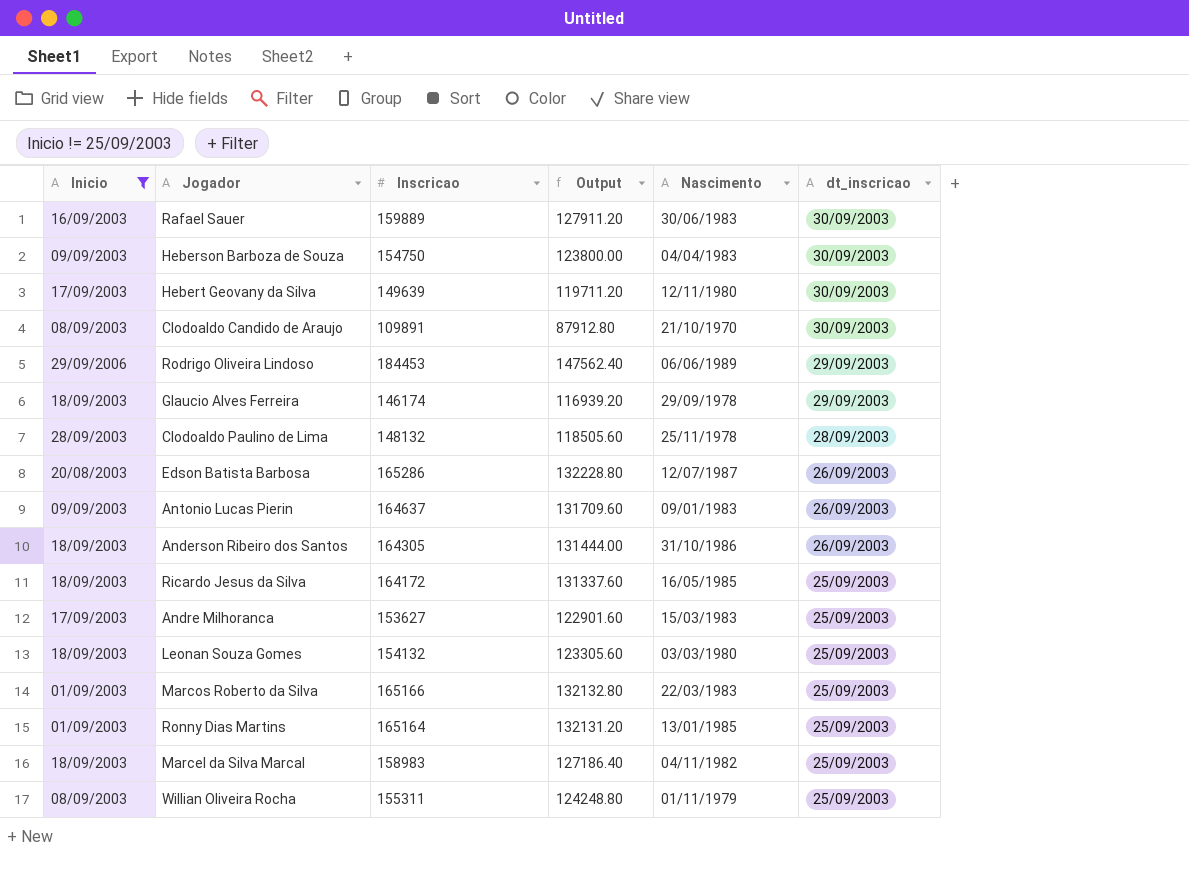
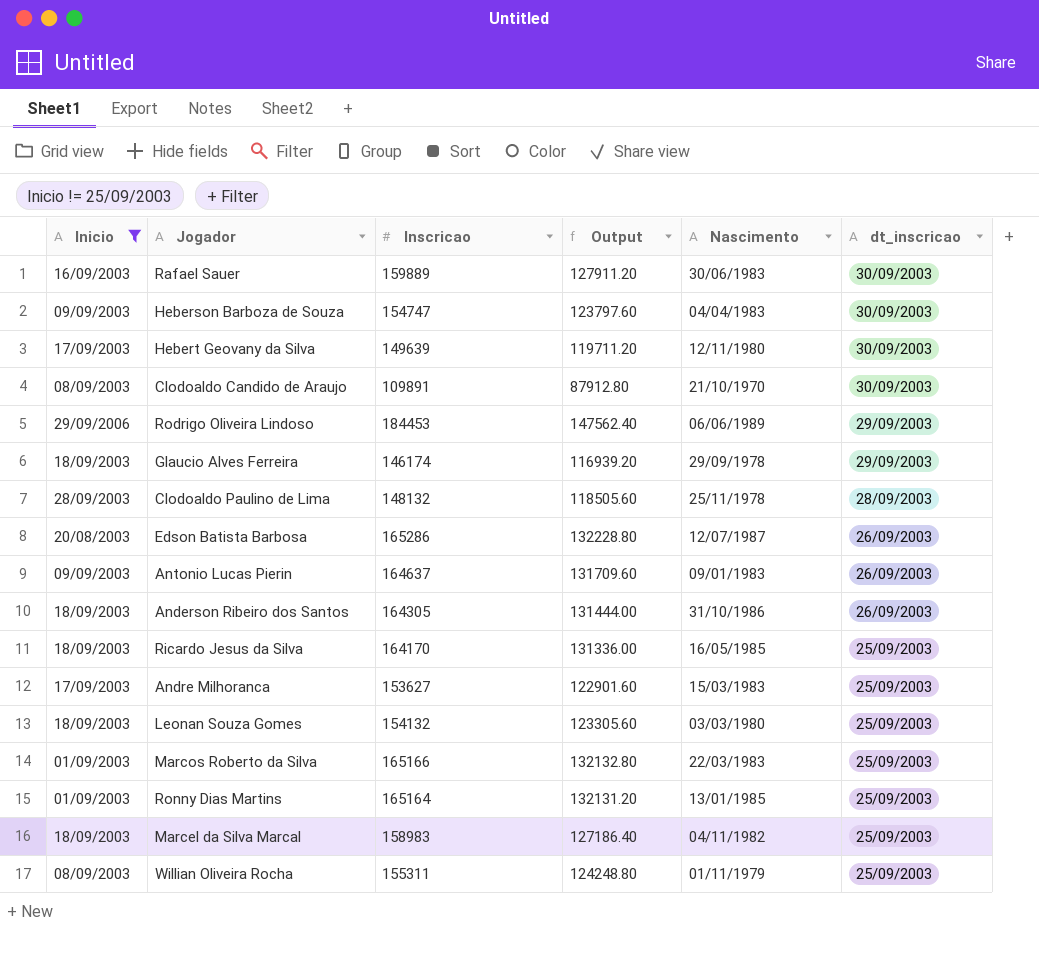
Heberson Barboza de Souza | Inscricao: 154750 -> 154747
Heberson Barboza de Souza | Output: 123800.00 -> 123797.60
Ricardo Jesus da Silva | Inscricao: 164172 -> 164170
Ricardo Jesus da Silva | Output: 131337.60 -> 131336.00

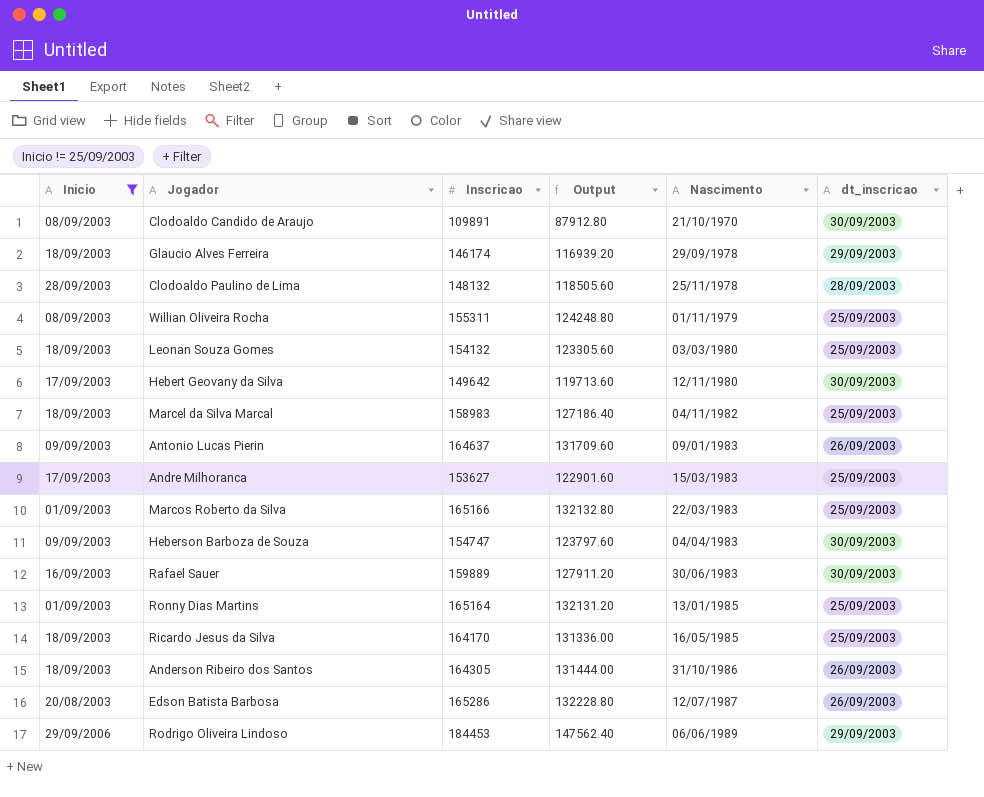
row order: dt_inscricao descending -> Nascimento ascending
Hebert Geovany da Silva | Inscricao: 149639 -> 149642
Hebert Geovany da Silva | Output: 119711.20 -> 119713.60

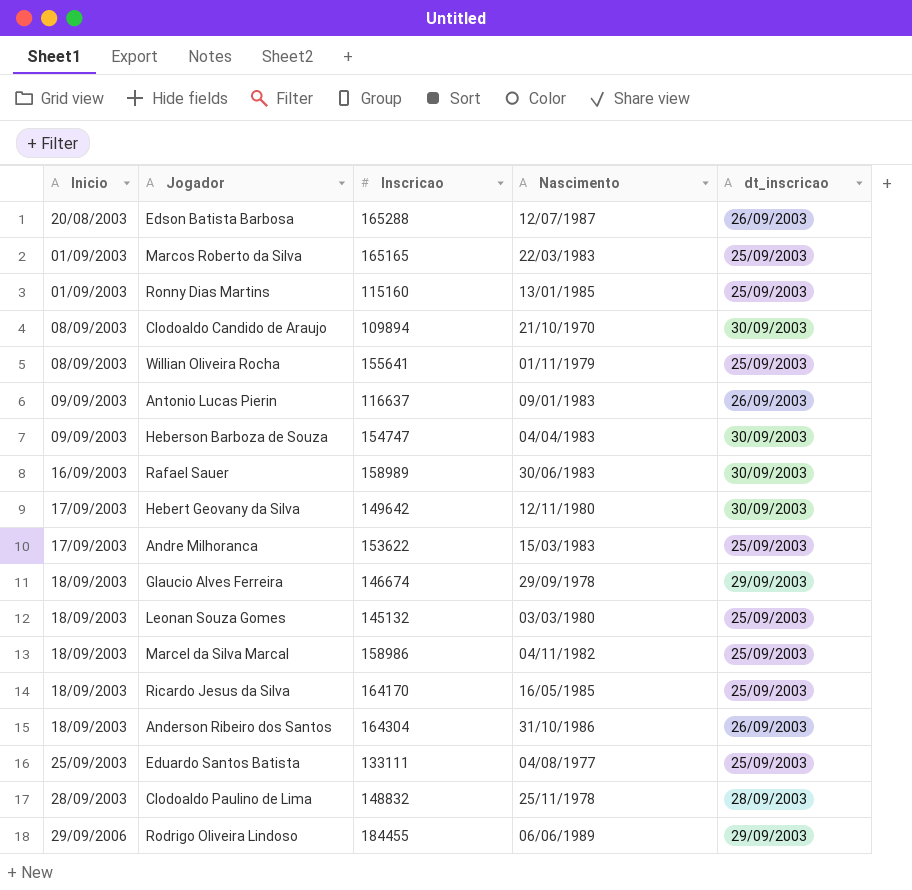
filter: Inicio != 25/09/2003 -> none
row order: Nascimento ascending -> Inicio ascending
column Output | formula: [Inscricao] * 0.8 -> none
Edson Batista Barbosa | Inscricao: 165286 -> 165288
Marcos Roberto da Silva | Inscricao: 165166 -> 165165
Ronny Dias Martins | Inscricao: 165164 -> 115160
Clodoaldo Candido de Araujo | Inscricao: 109891 -> 109894
Willian Oliveira Rocha | Inscricao: 155311 -> 155641
Antonio Lucas Pierin | Inscricao: 164637 -> 116637
Rafael Sauer | Inscricao: 159889 -> 158989
Andre Milhoranca | Inscricao: 153627 -> 153622
Glaucio Alves Ferreira | Inscricao: 146174 -> 146674
Leonan Souza Gomes | Inscricao: 154132 -> 145132
Marcel da Silva Marcal | Inscricao: 158983 -> 158986
Anderson Ribeiro dos Santos | Inscricao: 164305 -> 164304
Clodoaldo Paulino de Lima | Inscricao: 148132 -> 148832
Rodrigo Oliveira Lindoso | Inscricao: 184453 -> 184455

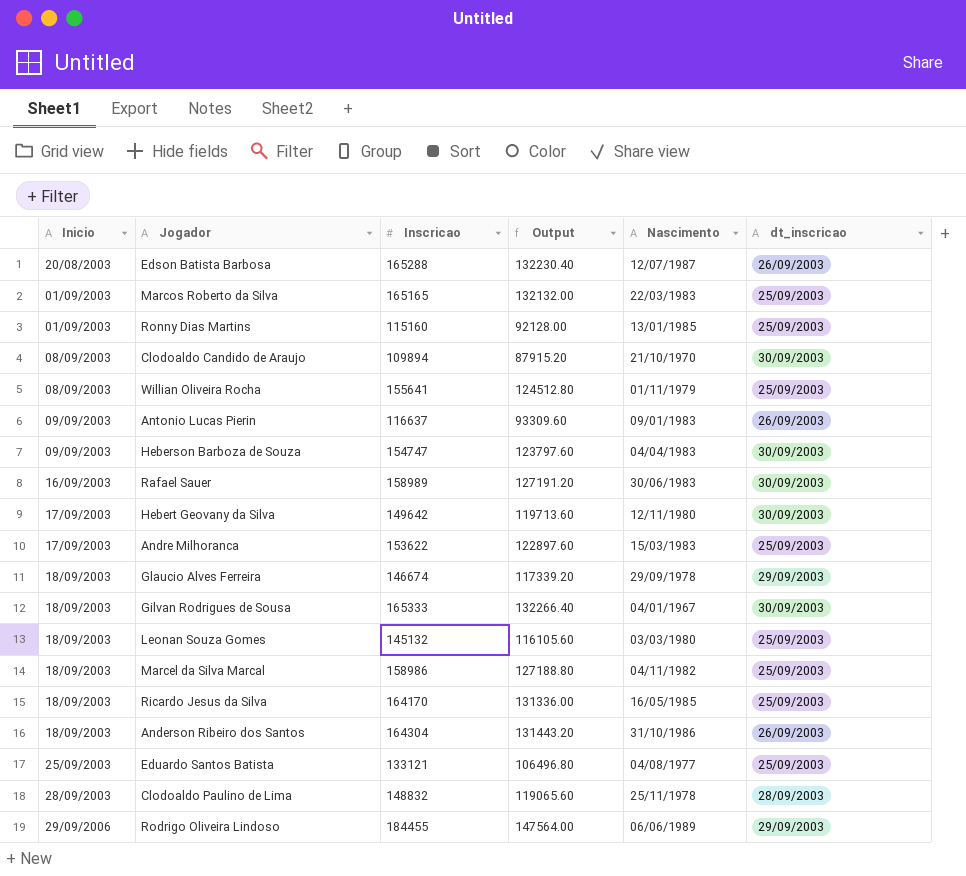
column Output | formula: none -> [Inscricao] * 0.8
row Gilvan Rodrigues de Sousa: none -> 18/09/2003 | 165333 | 132266.40 | 04/01/1967 | 30/09/2003
Eduardo Santos Batista | Inscricao: 133111 -> 133121

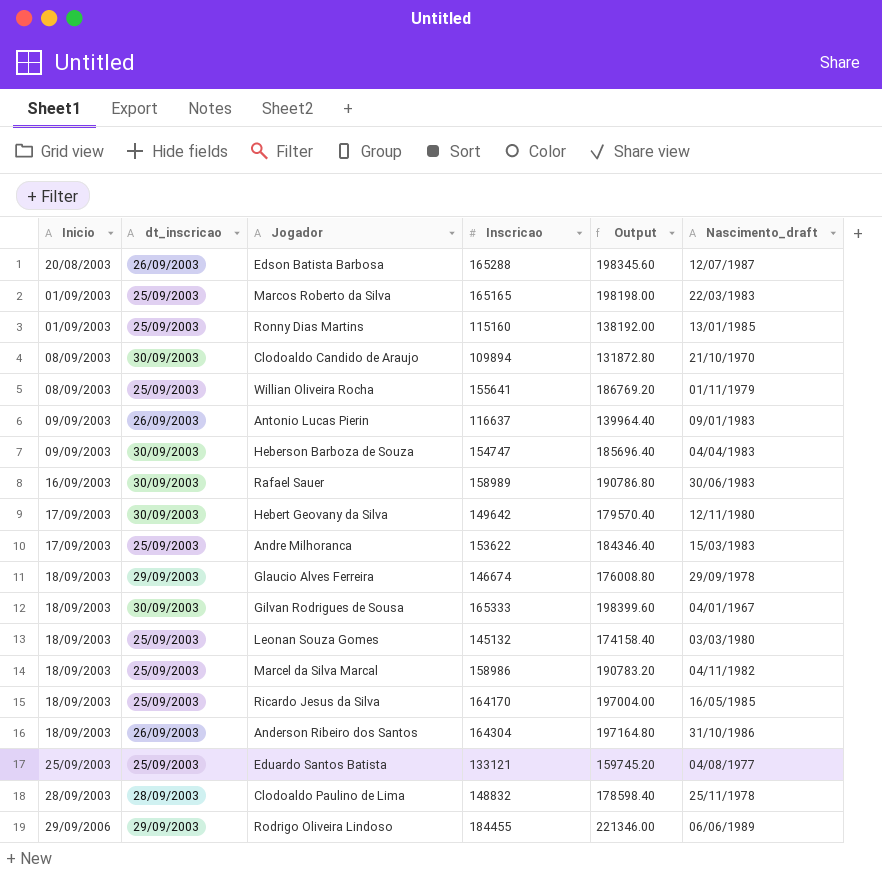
column dt_inscricao | position: 6 -> 2
column Output | formula: [Inscricao] * 0.8 -> [Inscricao] * 1.2
column name: Nascimento -> Nascimento_draft

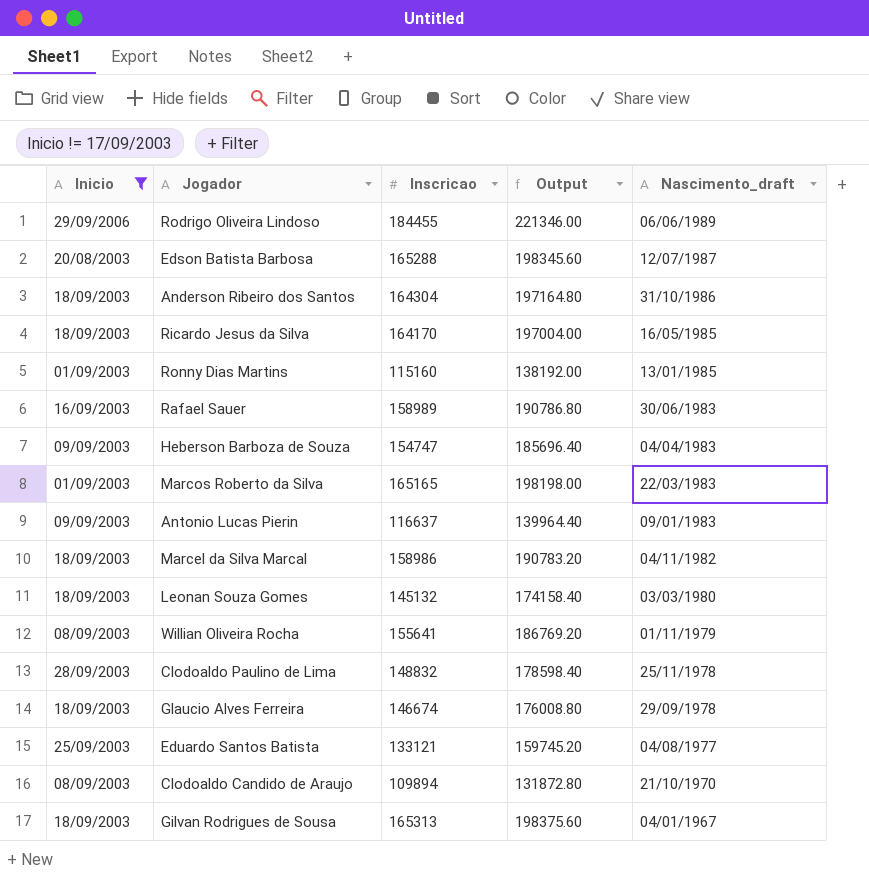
filter: none -> Inicio != 17/09/2003
row order: Inicio ascending -> Nascimento_draft descending
column dt_inscricao | position: 2 -> none
Gilvan Rodrigues de Sousa | Inscricao: 165333 -> 165313
Gilvan Rodrigues de Sousa | Output: 198399.60 -> 198375.60

